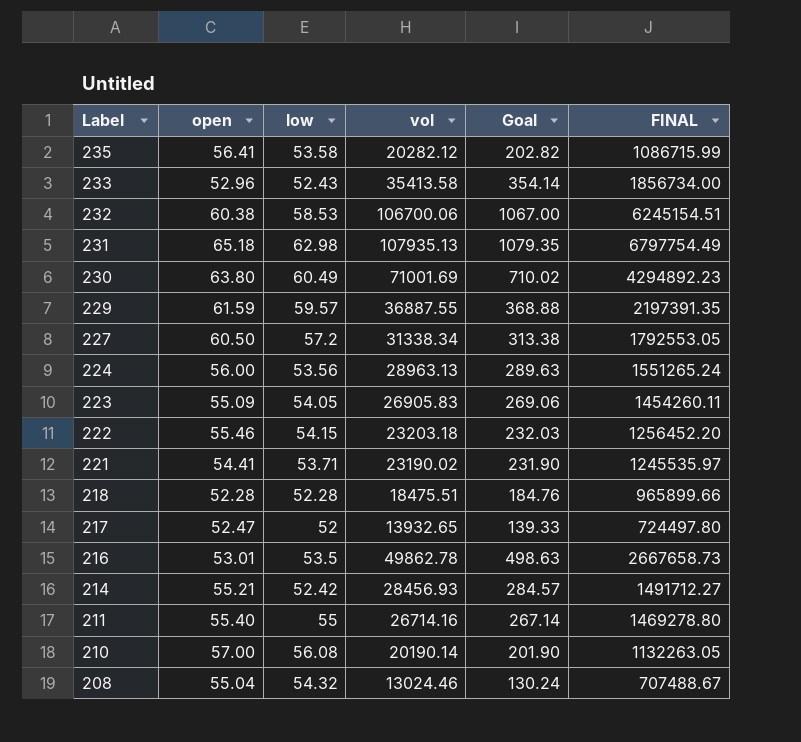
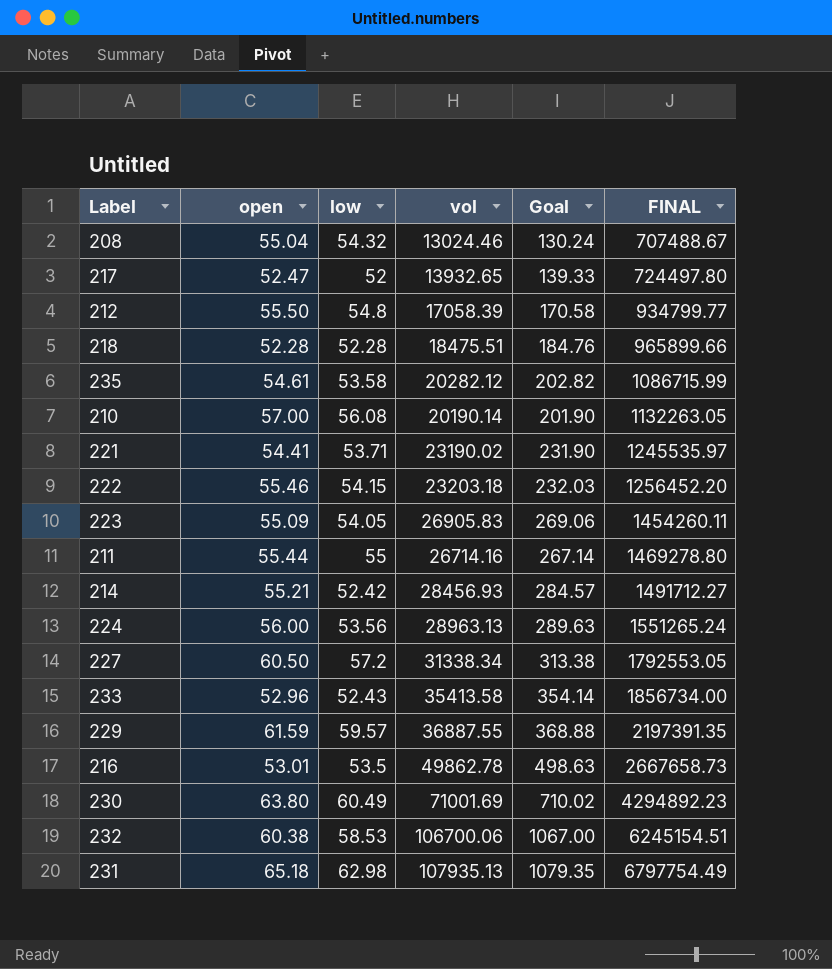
row order: Label descending -> FINAL ascending
row 212: none -> 55.50 | 54.8 | 17058.39 | 170.58 | 934799.77
235 | open: 56.41 -> 54.61
211 | open: 55.40 -> 55.44

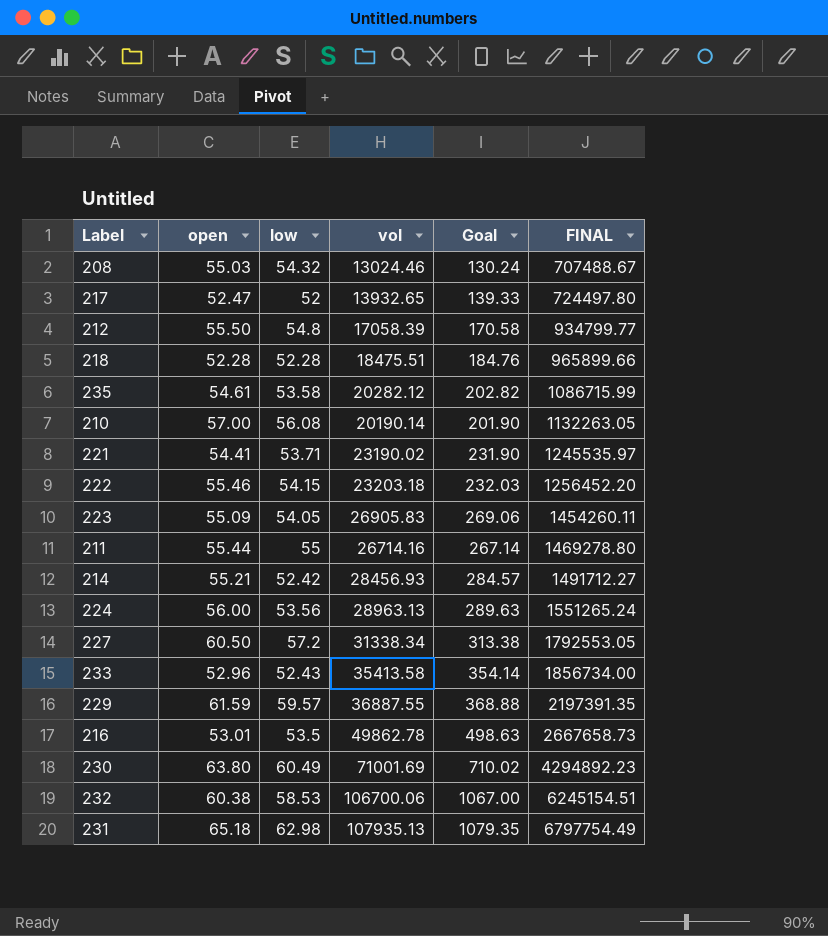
208 | open: 55.04 -> 55.03

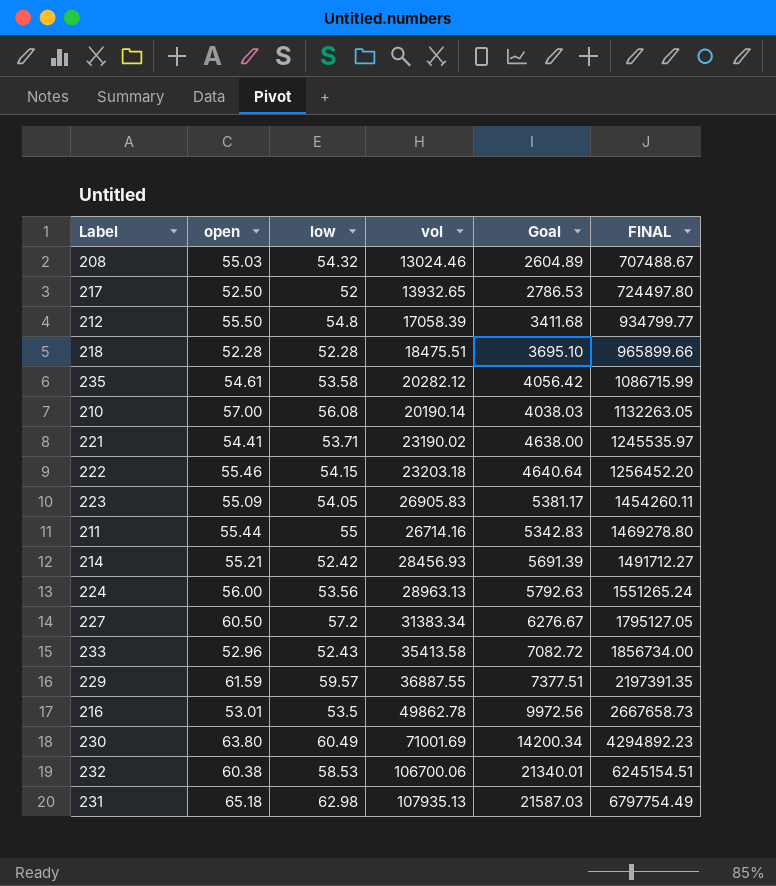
column Goal | formula: [vol] * 0.01 -> [vol] * 0.2
217 | open: 52.47 -> 52.50
227 | vol: 31338.34 -> 31383.34
227 | FINAL: 1792553.05 -> 1795127.05

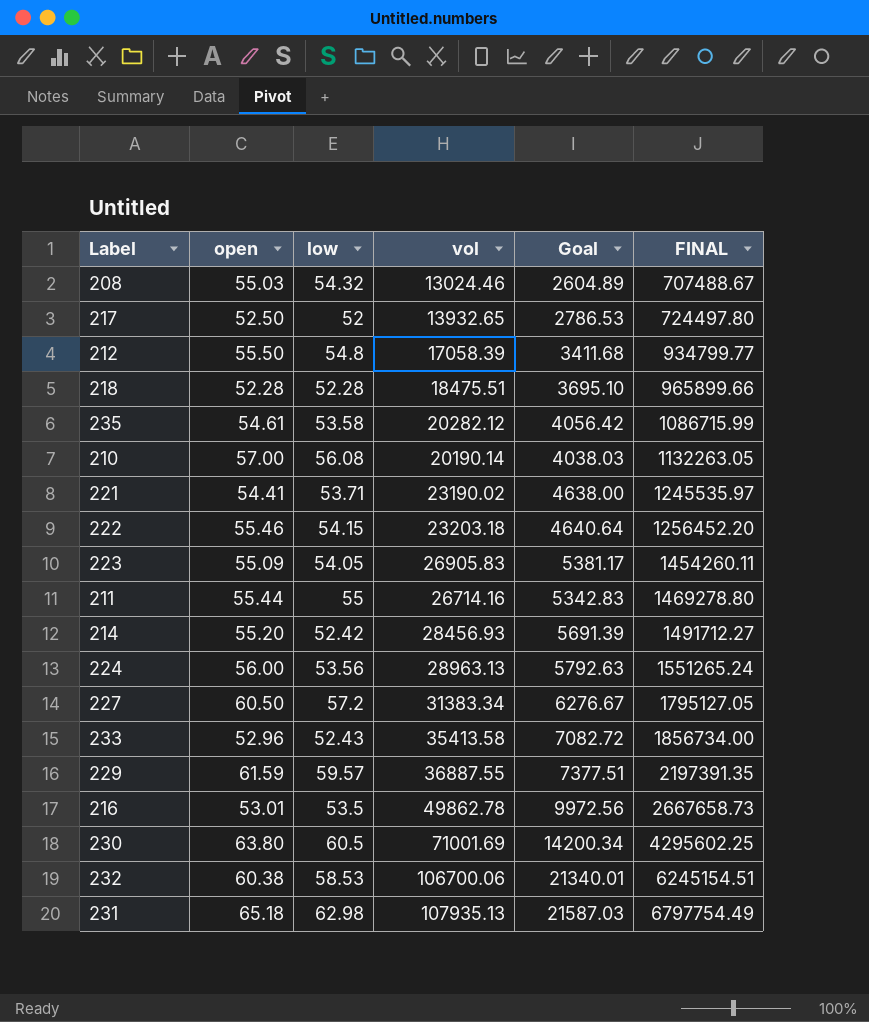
214 | open: 55.21 -> 55.20
230 | low: 60.49 -> 60.5
230 | FINAL: 4294892.23 -> 4295602.25

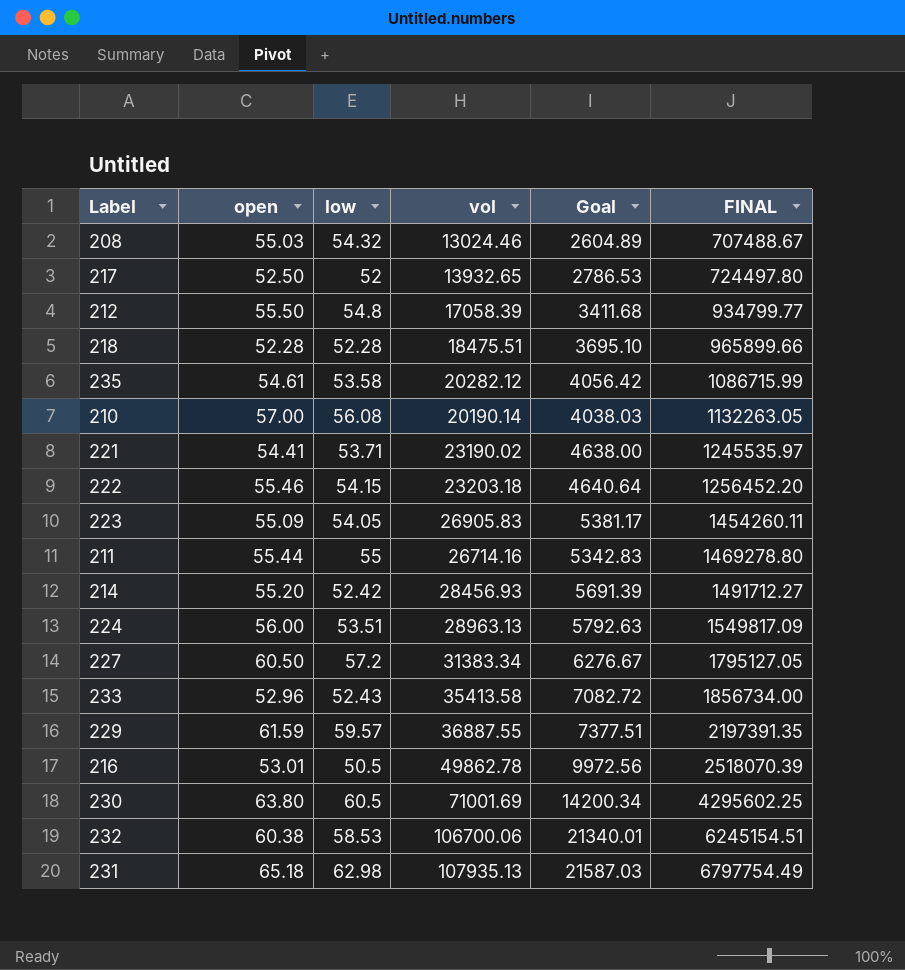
224 | low: 53.56 -> 53.51
224 | FINAL: 1551265.24 -> 1549817.09
216 | low: 53.5 -> 50.5
216 | FINAL: 2667658.73 -> 2518070.39

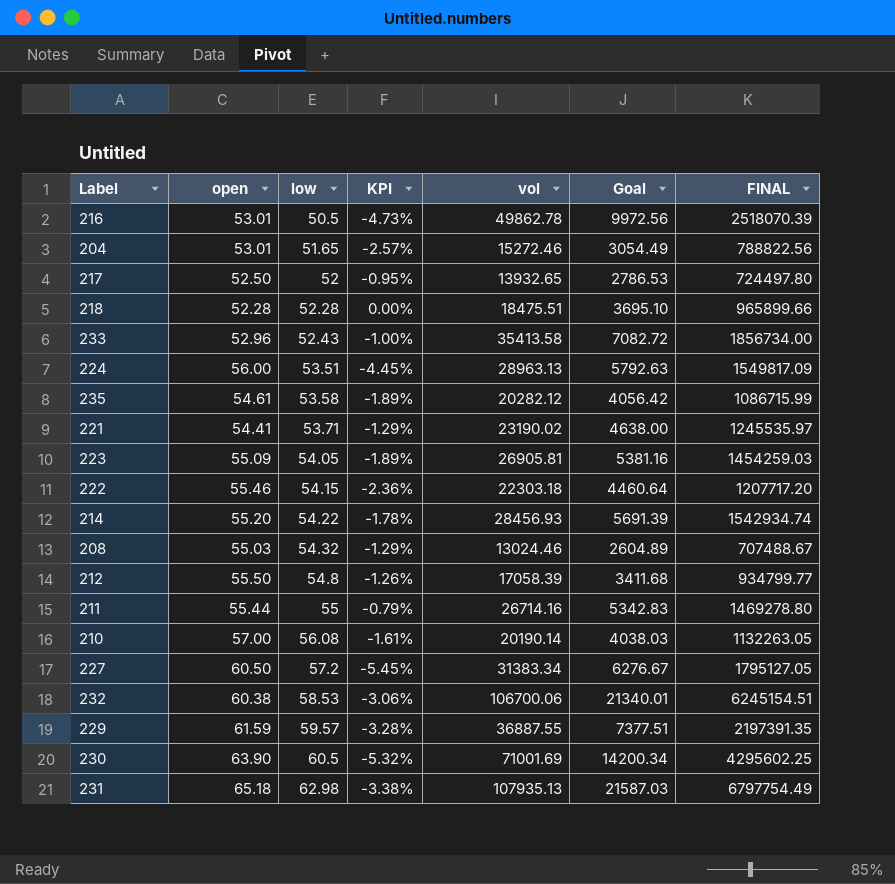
row order: FINAL ascending -> low ascending
column KPI | formula: none -> ([low] - [open]) / [open]
row 204: none -> 53.01 | 51.65 | -2.57% | 15272.46 | 3054.49 | 788822.56
223 | vol: 26905.83 -> 26905.81
223 | Goal: 5381.17 -> 5381.16
223 | FINAL: 1454260.11 -> 1454259.03
222 | vol: 23203.18 -> 22303.18
222 | Goal: 4640.64 -> 4460.64
222 | FINAL: 1256452.20 -> 1207717.20
214 | low: 52.42 -> 54.22
214 | FINAL: 1491712.27 -> 1542934.74
230 | open: 63.80 -> 63.90

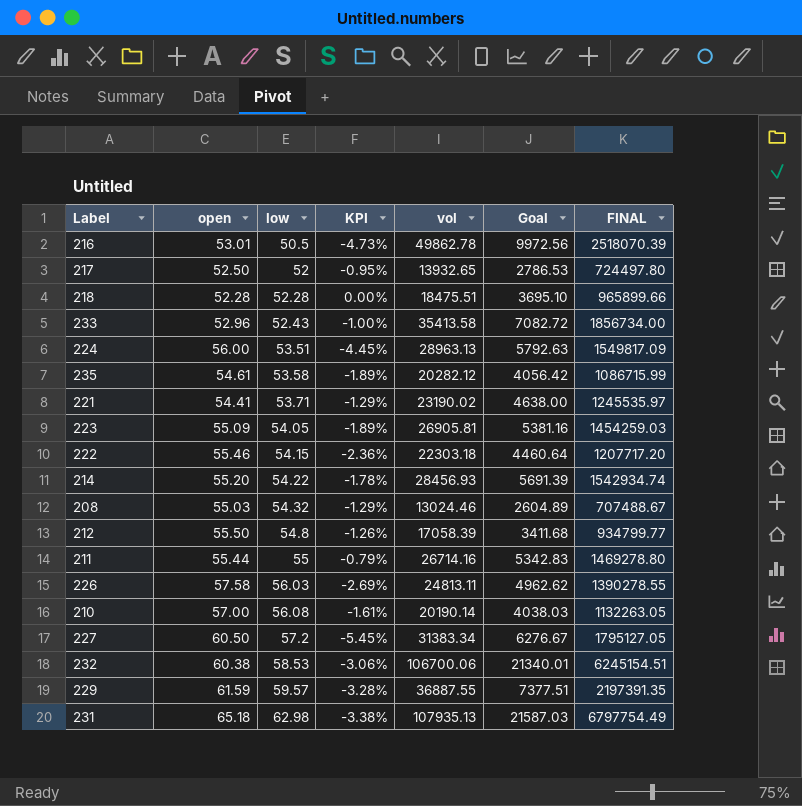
row 204: 53.01 | 51.65 | -2.57% | 15272.46 | 3054.49 | 788822.56 -> none
row 230: 63.90 | 60.5 | -5.32% | 71001.69 | 14200.34 | 4295602.25 -> none
row 226: none -> 57.58 | 56.03 | -2.69% | 24813.11 | 4962.62 | 1390278.55

